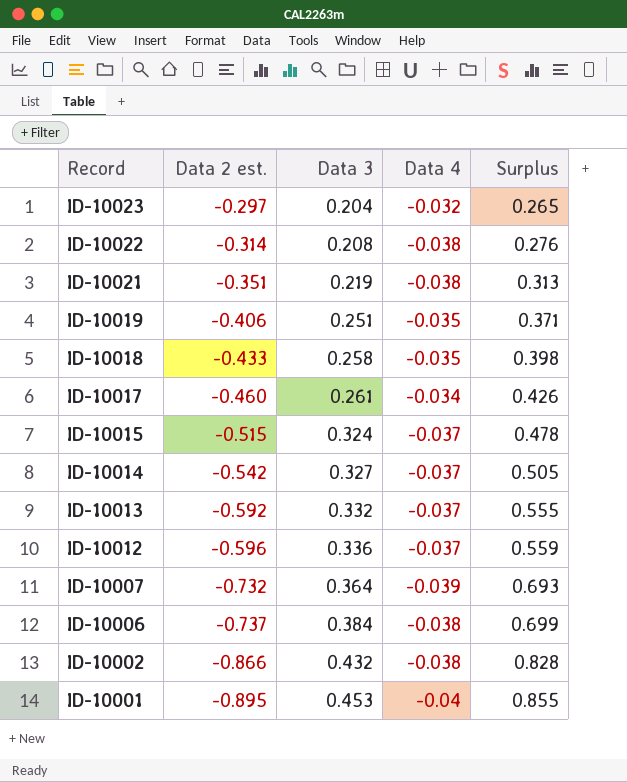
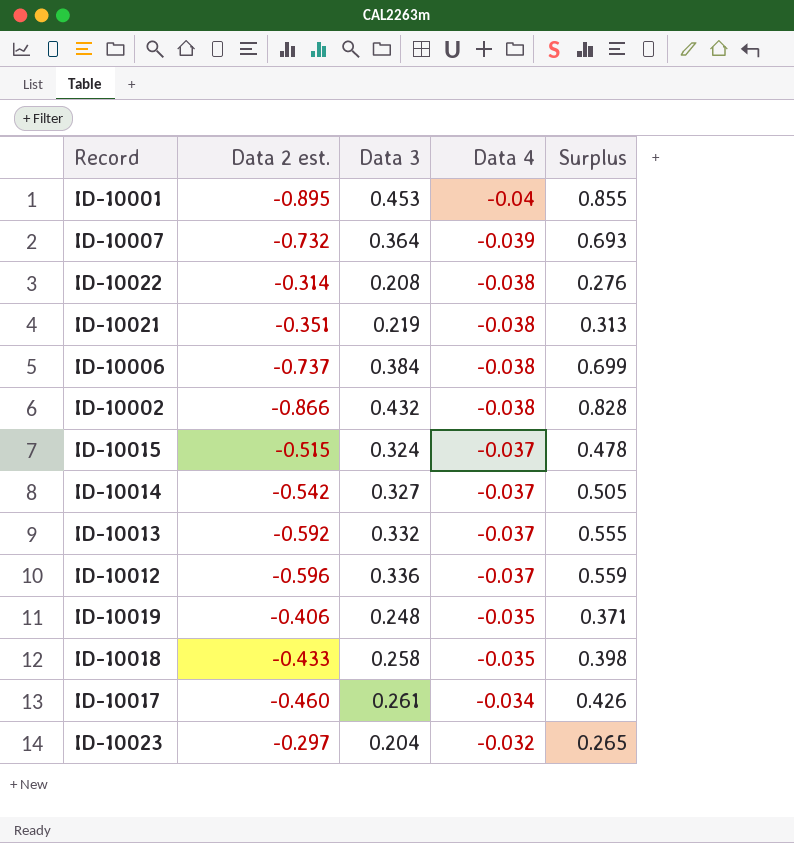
row order: Record descending -> Data 4 ascending
ID-10019 | Data 3: 0.251 -> 0.248

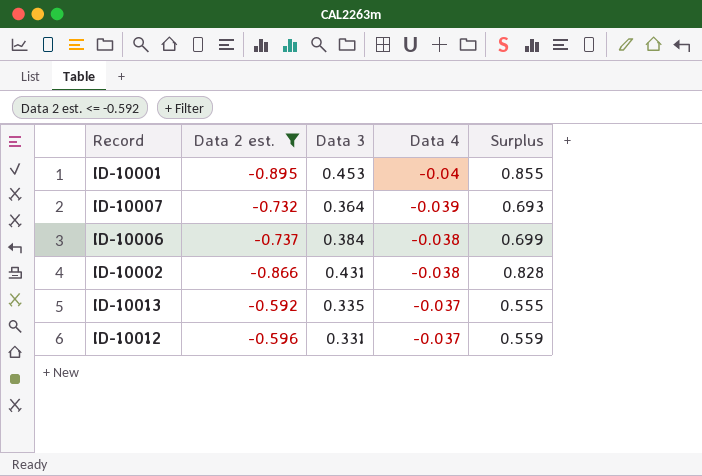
filter: none -> Data 2 est. <= -0.592
ID-10002 | Data 3: 0.432 -> 0.431
ID-10013 | Data 3: 0.332 -> 0.335
ID-10012 | Data 3: 0.336 -> 0.331

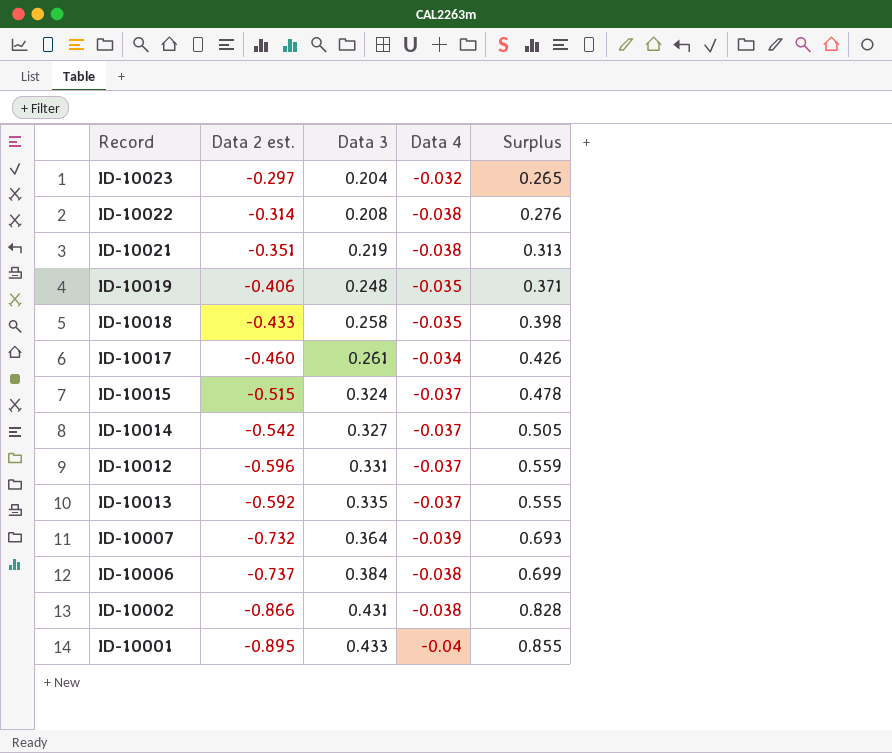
filter: Data 2 est. <= -0.592 -> none
row order: Data 4 ascending -> Data 3 ascending
ID-10001 | Data 3: 0.453 -> 0.433

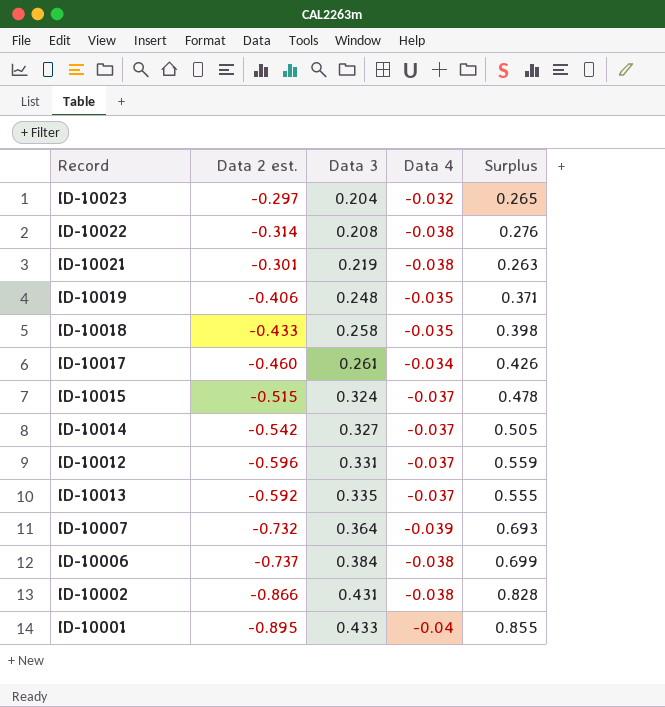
ID-10021 | Data 2 est.: -0.351 -> -0.301
ID-10021 | Surplus: 0.313 -> 0.263

